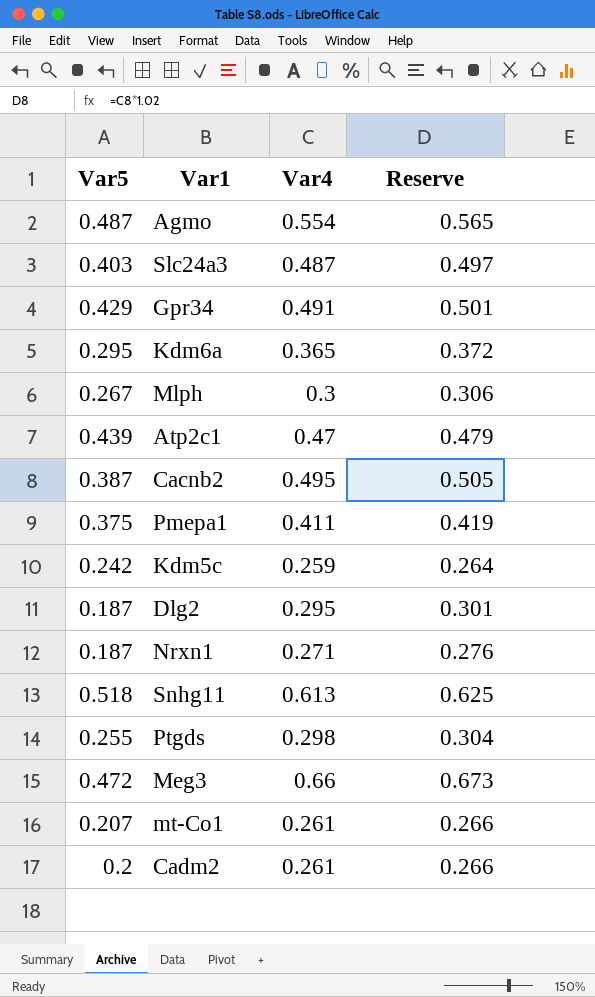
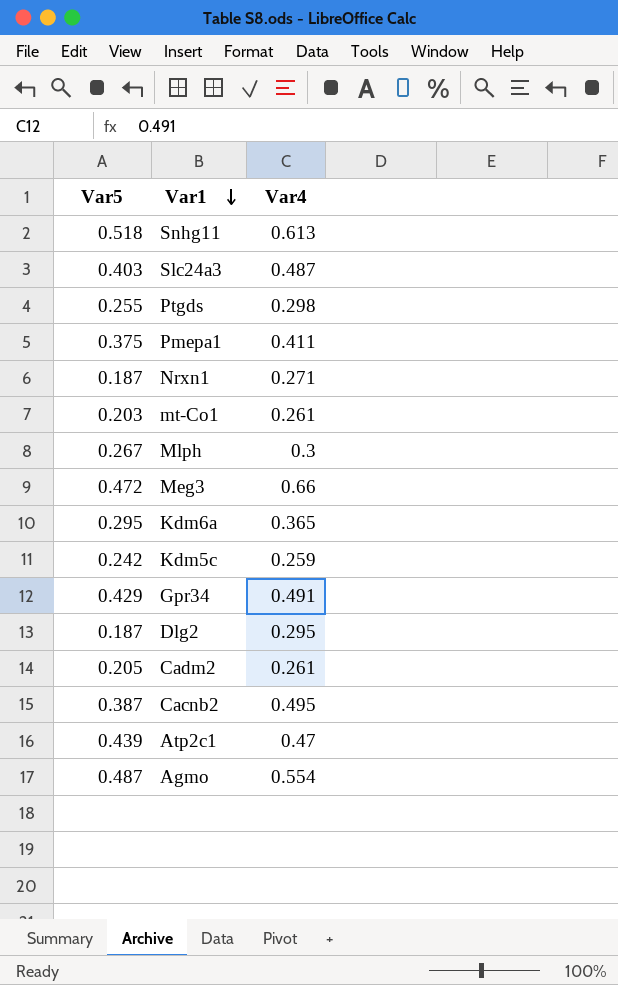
row order: none -> Var1 descending
column Reserve | formula: [Var4] * 1.02 -> none
mt-Co1 | Var5: 0.207 -> 0.203
Cadm2 | Var5: 0.2 -> 0.205

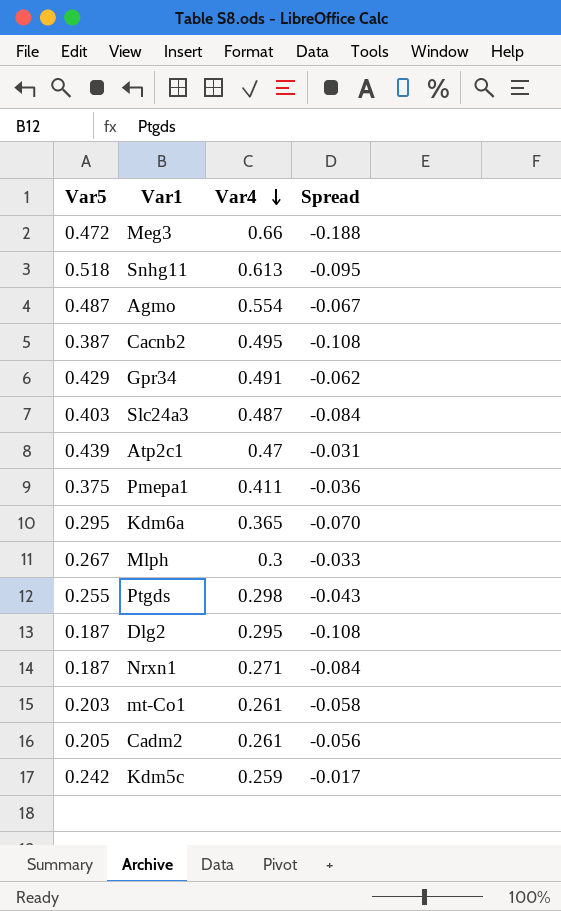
row order: Var1 descending -> Var4 descending
column Spread | formula: none -> [Var5] - [Var4]

